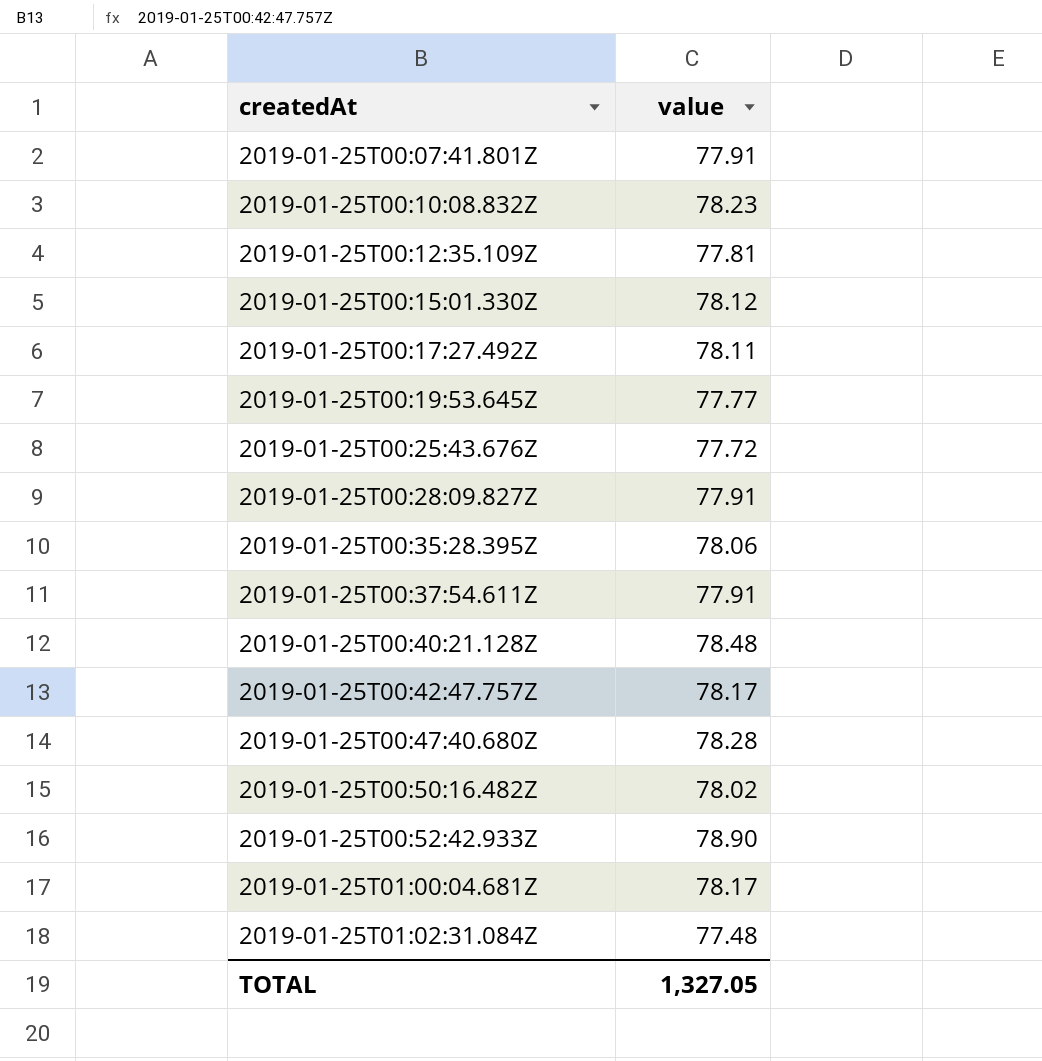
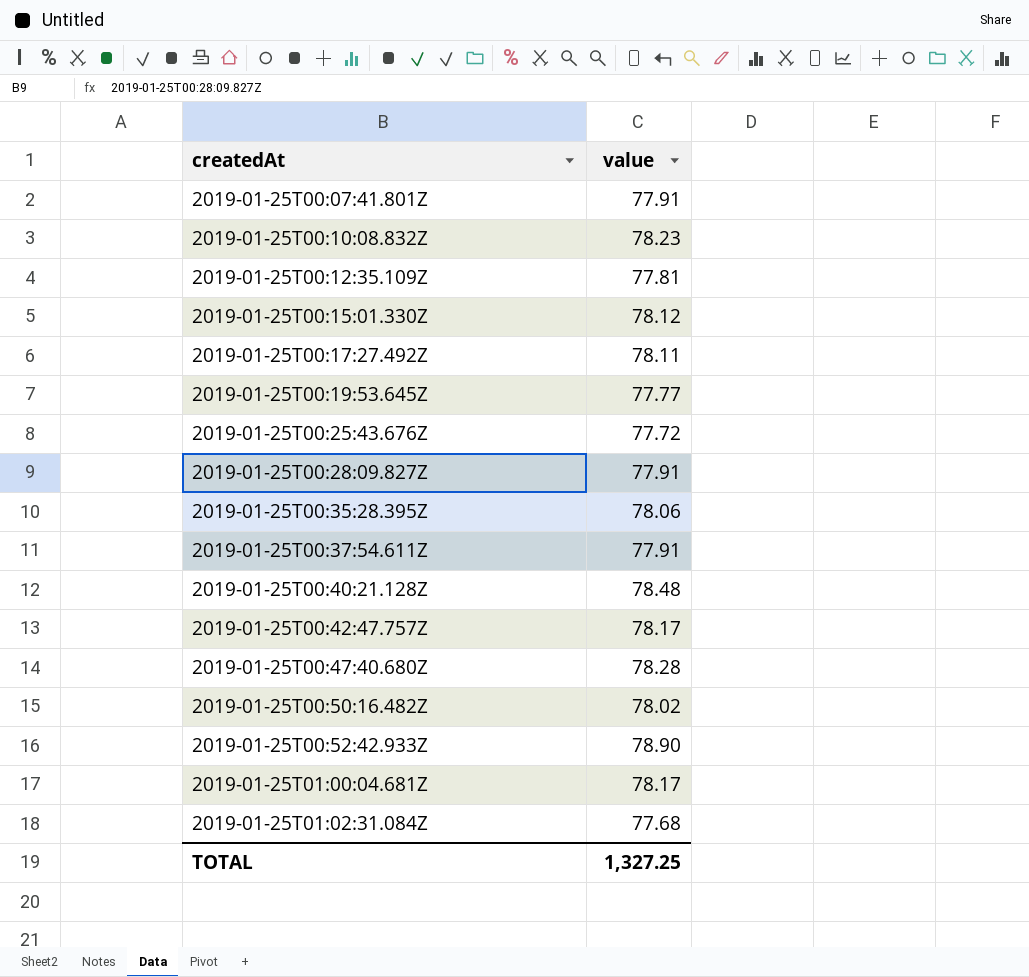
2019-01-25T01:02:31.084Z | value: 77.48 -> 77.68
TOTAL | value: 1,327.05 -> 1,327.25

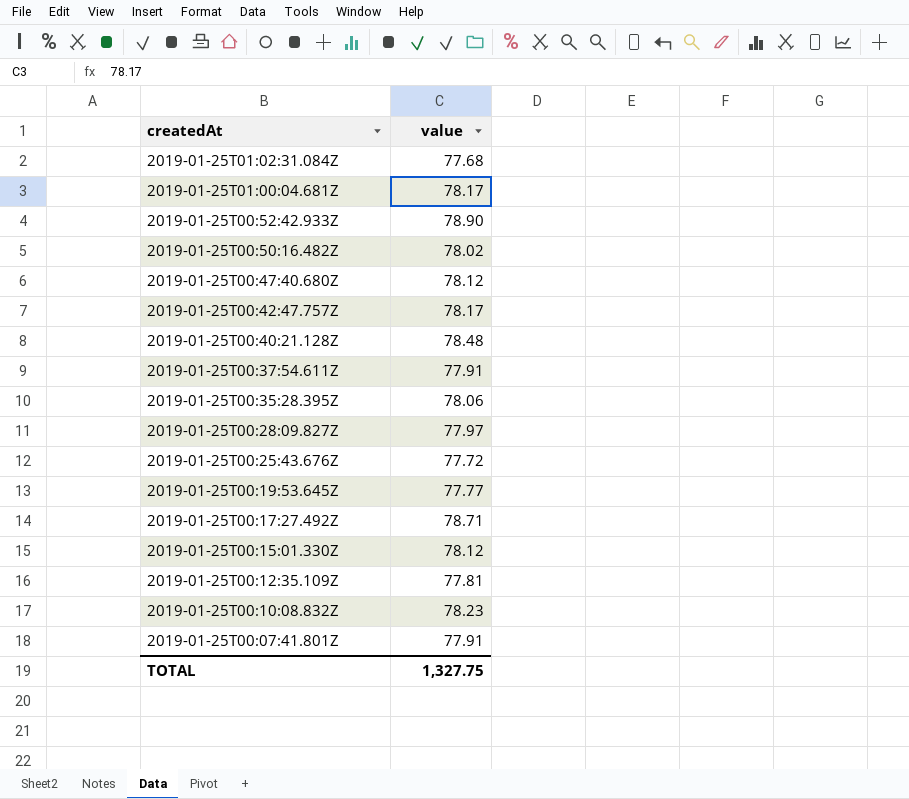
row order: createdAt ascending -> createdAt descending
2019-01-25T00:47:40.680Z | value: 78.28 -> 78.12
2019-01-25T00:28:09.827Z | value: 77.91 -> 77.97
2019-01-25T00:17:27.492Z | value: 78.11 -> 78.71
TOTAL | value: 1,327.25 -> 1,327.75

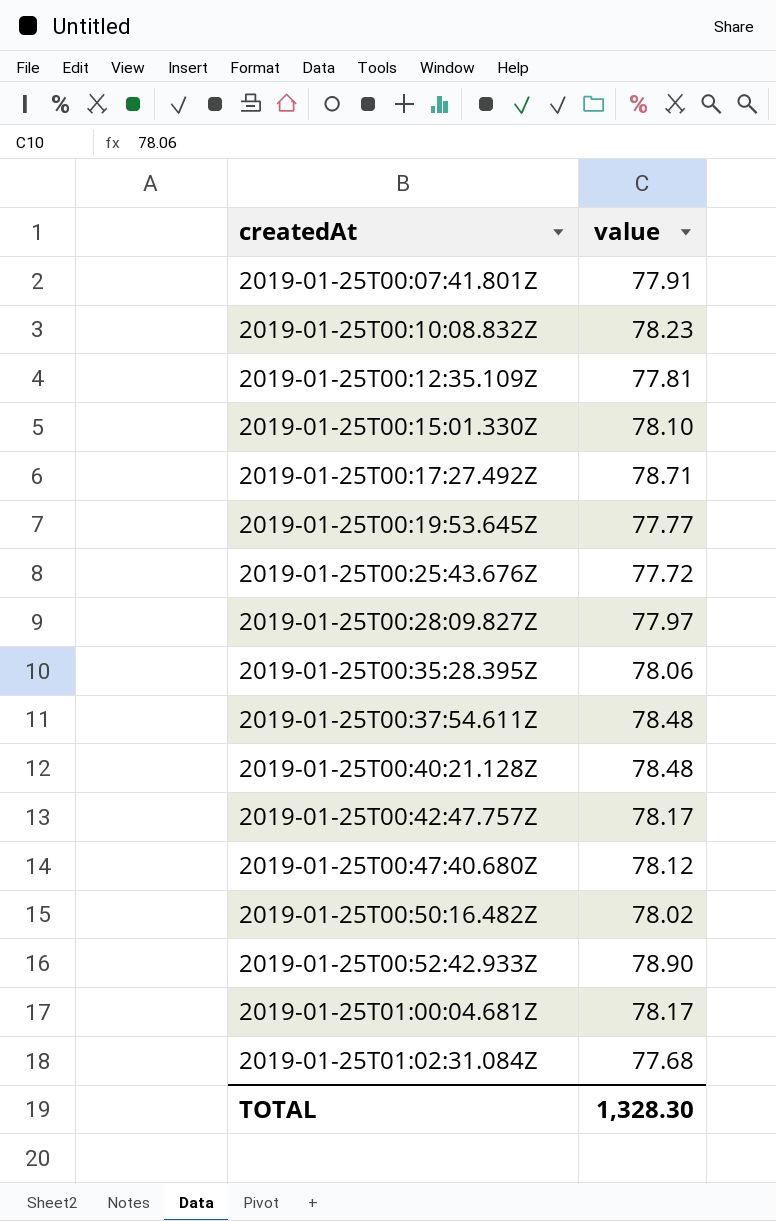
row order: createdAt descending -> createdAt ascending
2019-01-25T00:15:01.330Z | value: 78.12 -> 78.10
2019-01-25T00:37:54.611Z | value: 77.91 -> 78.48
TOTAL | value: 1,327.75 -> 1,328.30

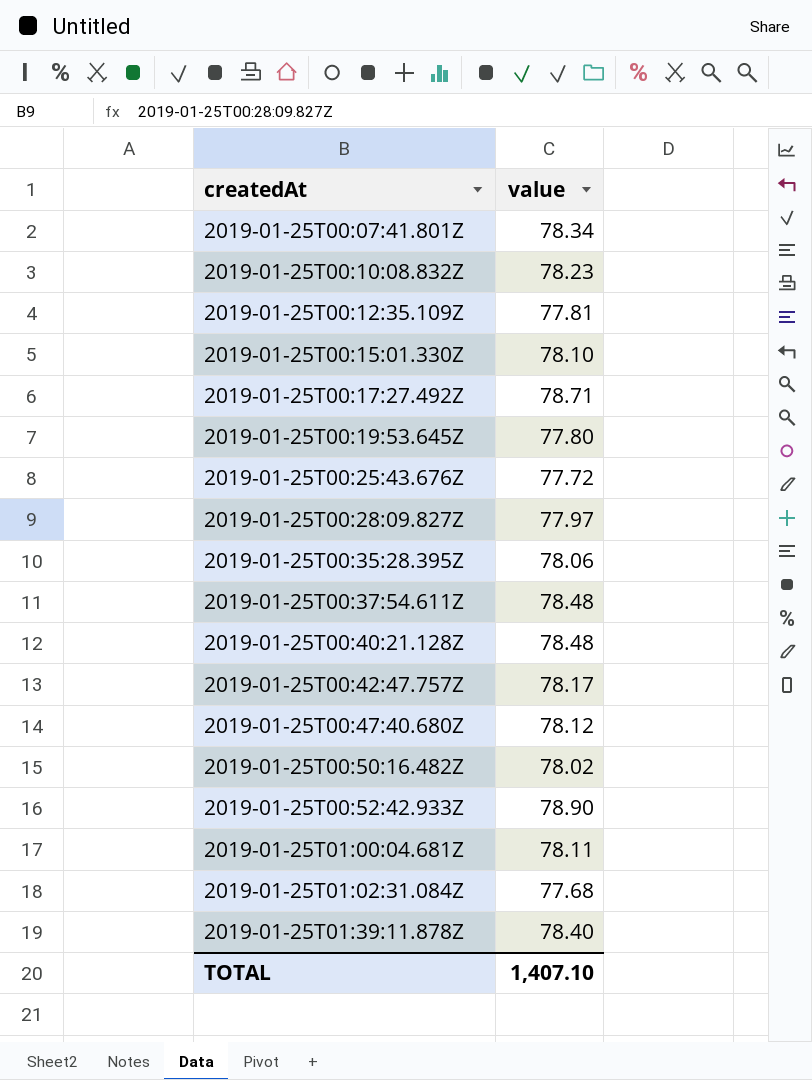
2019-01-25T00:07:41.801Z | value: 77.91 -> 78.34
2019-01-25T00:19:53.645Z | value: 77.77 -> 77.80
2019-01-25T01:00:04.681Z | value: 78.17 -> 78.11
row 2019-01-25T01:39:11.878Z: none -> 78.40
TOTAL | value: 1,328.30 -> 1,407.10

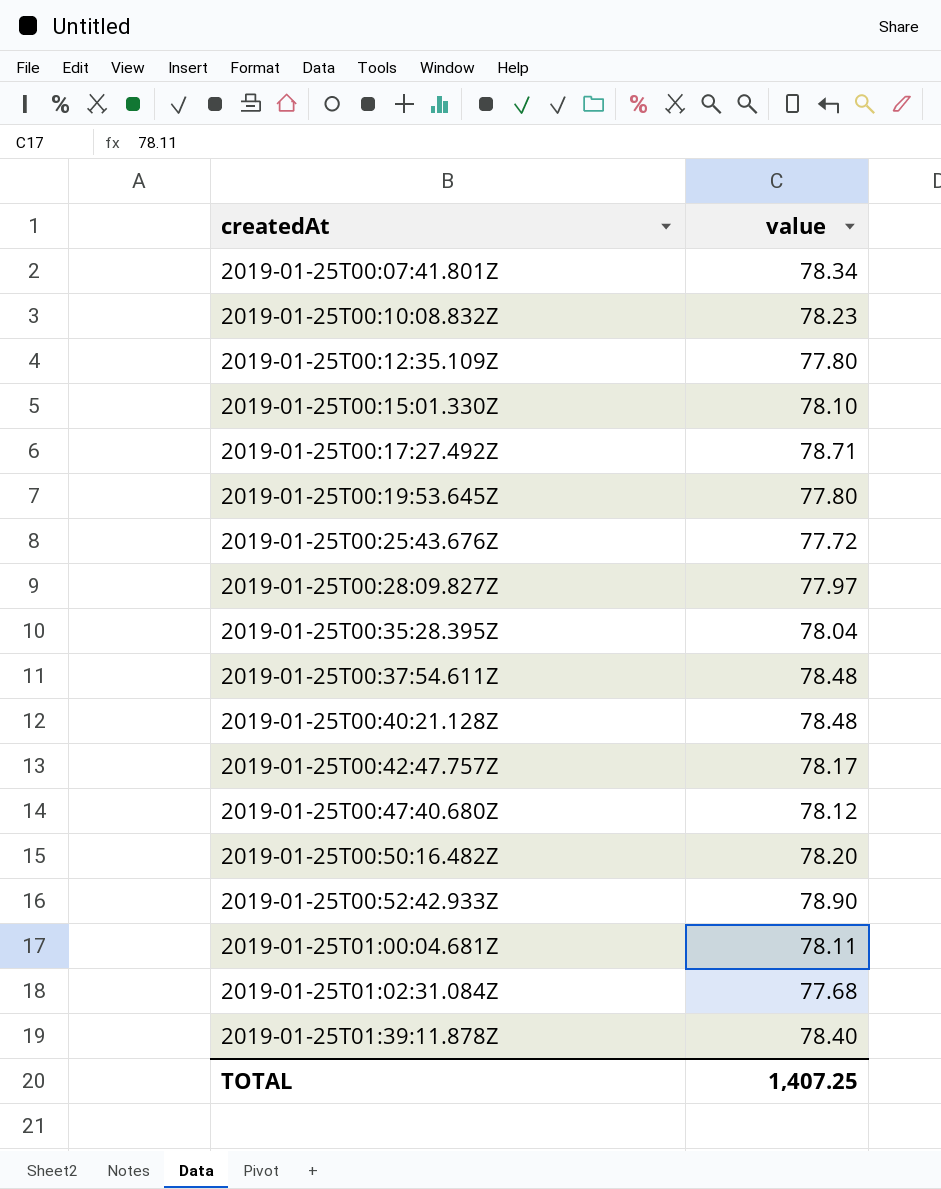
2019-01-25T00:12:35.109Z | value: 77.81 -> 77.80
2019-01-25T00:35:28.395Z | value: 78.06 -> 78.04
2019-01-25T00:50:16.482Z | value: 78.02 -> 78.20
TOTAL | value: 1,407.10 -> 1,407.25

